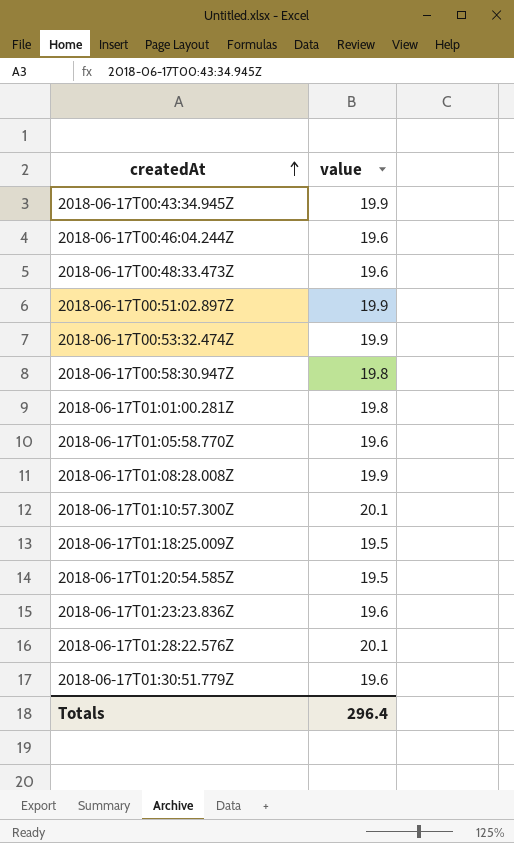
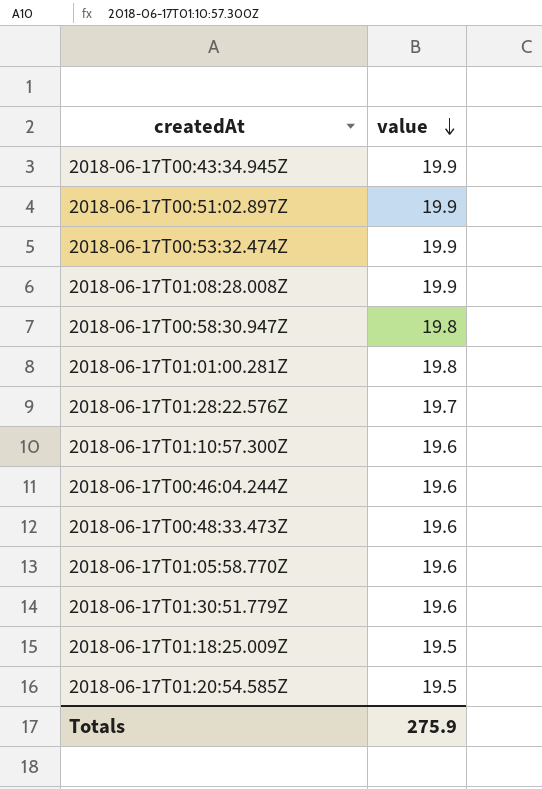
row order: createdAt ascending -> value descending
row 2018-06-17T01:23:23.836Z: 19.6 -> none
2018-06-17T01:28:22.576Z | value: 20.1 -> 19.7
2018-06-17T01:10:57.300Z | value: 20.1 -> 19.6
Totals | value: 296.4 -> 275.9

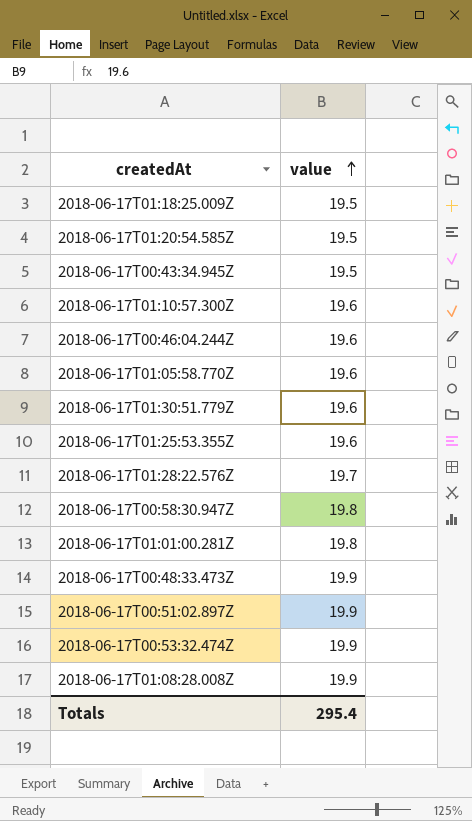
row order: value descending -> value ascending
2018-06-17T00:43:34.945Z | value: 19.9 -> 19.5
row 2018-06-17T01:25:53.355Z: none -> 19.6
2018-06-17T00:48:33.473Z | value: 19.6 -> 19.9
Totals | value: 275.9 -> 295.4

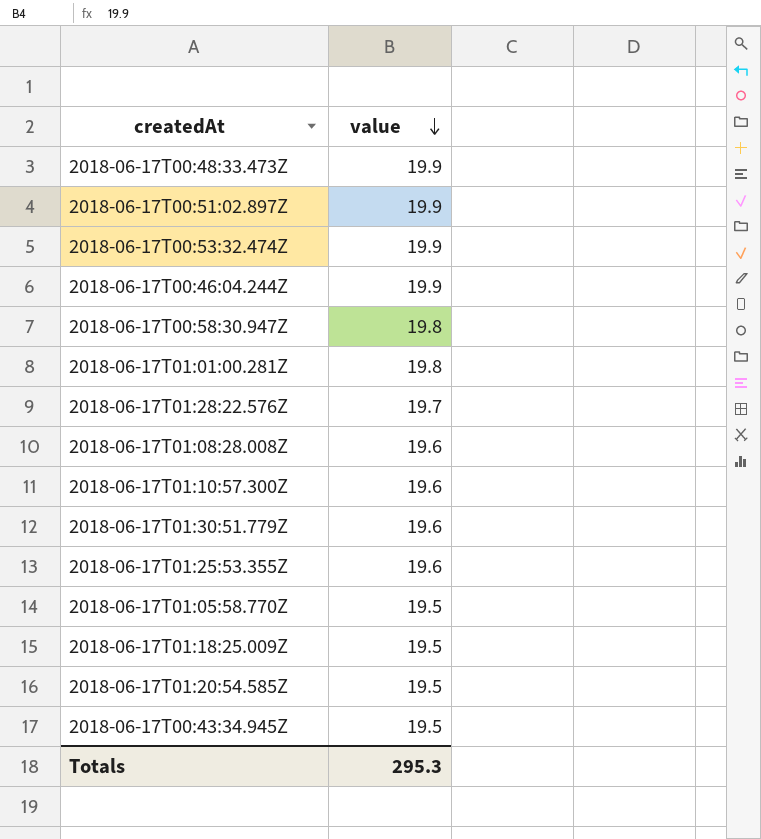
row order: value ascending -> value descending
2018-06-17T00:46:04.244Z | value: 19.6 -> 19.9
2018-06-17T01:08:28.008Z | value: 19.9 -> 19.6
2018-06-17T01:05:58.770Z | value: 19.6 -> 19.5
Totals | value: 295.4 -> 295.3

